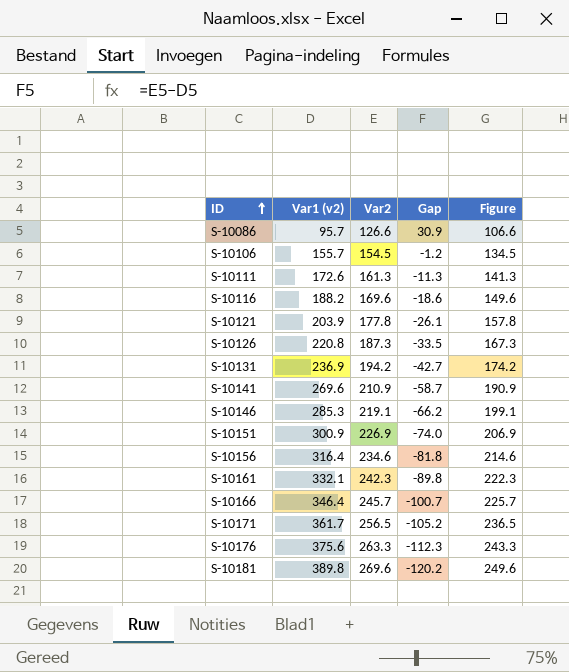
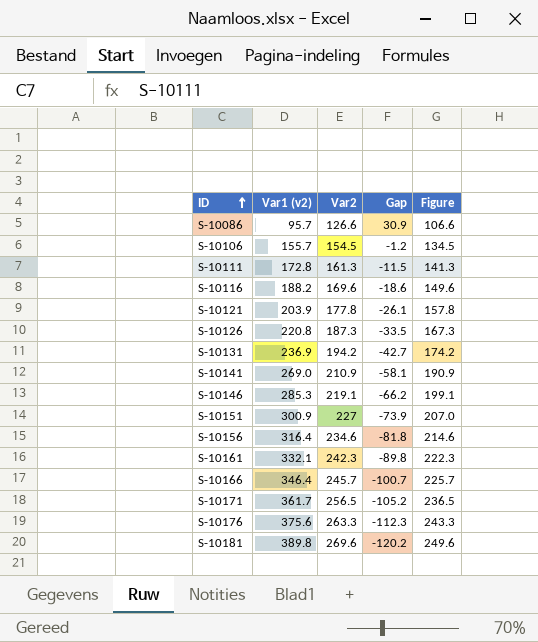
S-10111 | Var1 (v2): 172.6 -> 172.8
S-10111 | Gap: -11.3 -> -11.5
S-10141 | Var1 (v2): 269.6 -> 269.0
S-10141 | Gap: -58.7 -> -58.1
S-10151 | Var2: 226.9 -> 227
S-10151 | Gap: -74.0 -> -73.9
S-10151 | Figure: 206.9 -> 207.0

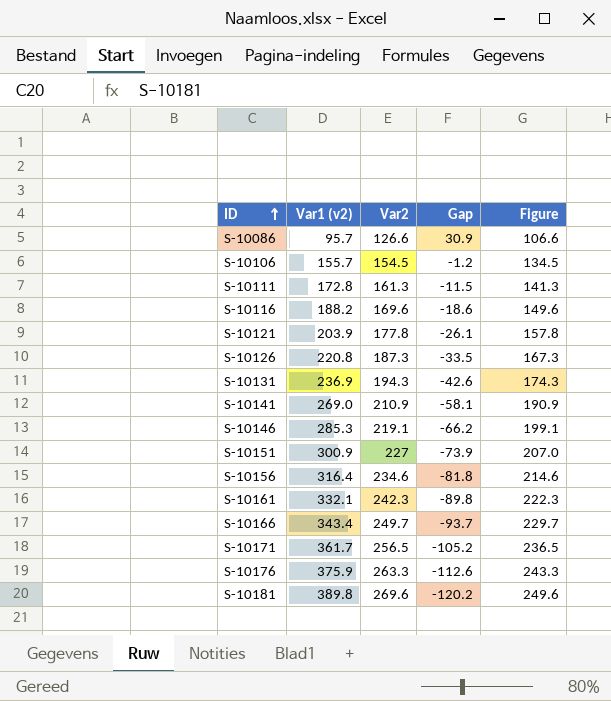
S-10131 | Var2: 194.2 -> 194.3
S-10131 | Gap: -42.7 -> -42.6
S-10131 | Figure: 174.2 -> 174.3
S-10166 | Var1 (v2): 346.4 -> 343.4
S-10166 | Var2: 245.7 -> 249.7
S-10166 | Gap: -100.7 -> -93.7
S-10166 | Figure: 225.7 -> 229.7
S-10176 | Var1 (v2): 375.6 -> 375.9
S-10176 | Gap: -112.3 -> -112.6

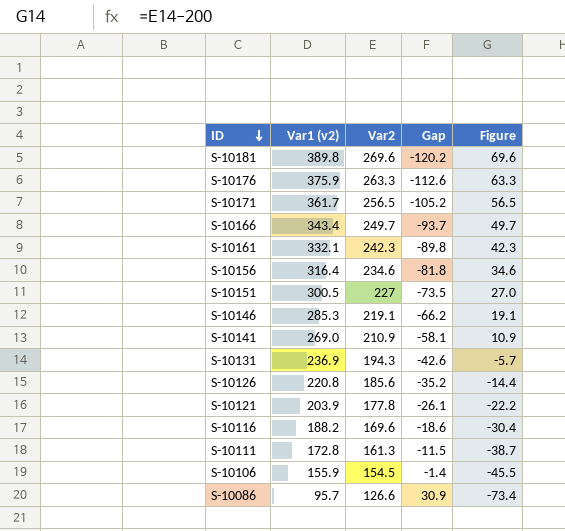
row order: ID ascending -> ID descending
column Figure | formula: [Var2] - 20 -> [Var2] - 200
S-10151 | Var1 (v2): 300.9 -> 300.5
S-10151 | Gap: -73.9 -> -73.5
S-10126 | Var2: 187.3 -> 185.6
S-10126 | Gap: -33.5 -> -35.2
S-10106 | Var1 (v2): 155.7 -> 155.9
S-10106 | Gap: -1.2 -> -1.4

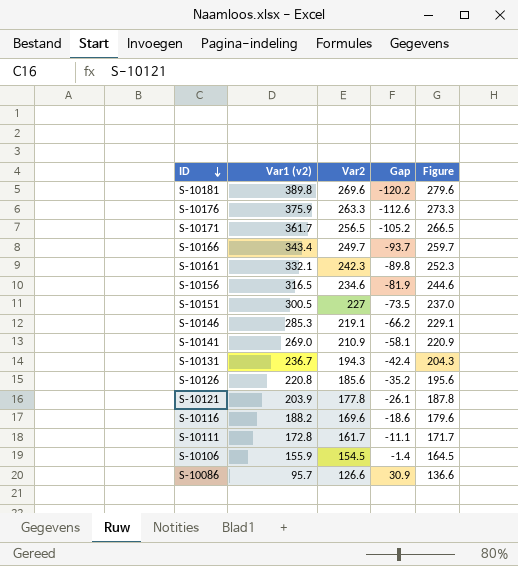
column Figure | formula: [Var2] - 200 -> [Var2] + 10
S-10156 | Var1 (v2): 316.4 -> 316.5
S-10156 | Gap: -81.8 -> -81.9
S-10131 | Var1 (v2): 236.9 -> 236.7
S-10131 | Gap: -42.6 -> -42.4
S-10111 | Var2: 161.3 -> 161.7
S-10111 | Gap: -11.5 -> -11.1

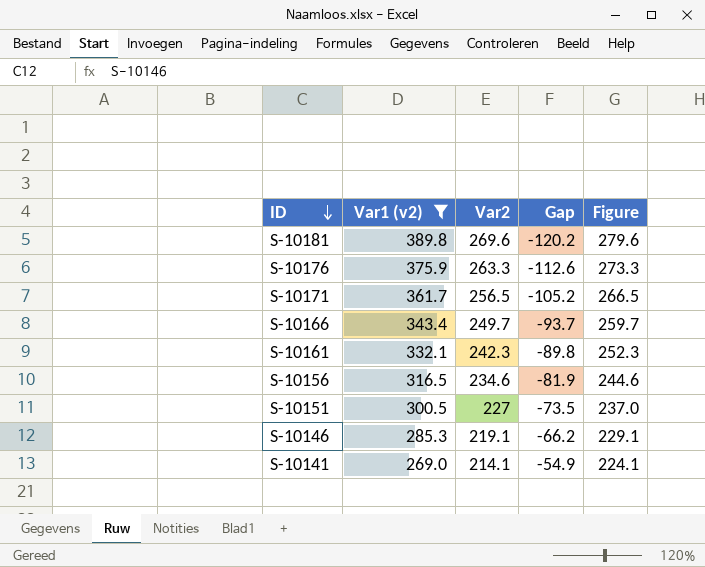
filter: none -> Var1 (v2) >= 269.0
S-10141 | Var2: 210.9 -> 214.1
S-10141 | Gap: -58.1 -> -54.9
S-10141 | Figure: 220.9 -> 224.1

